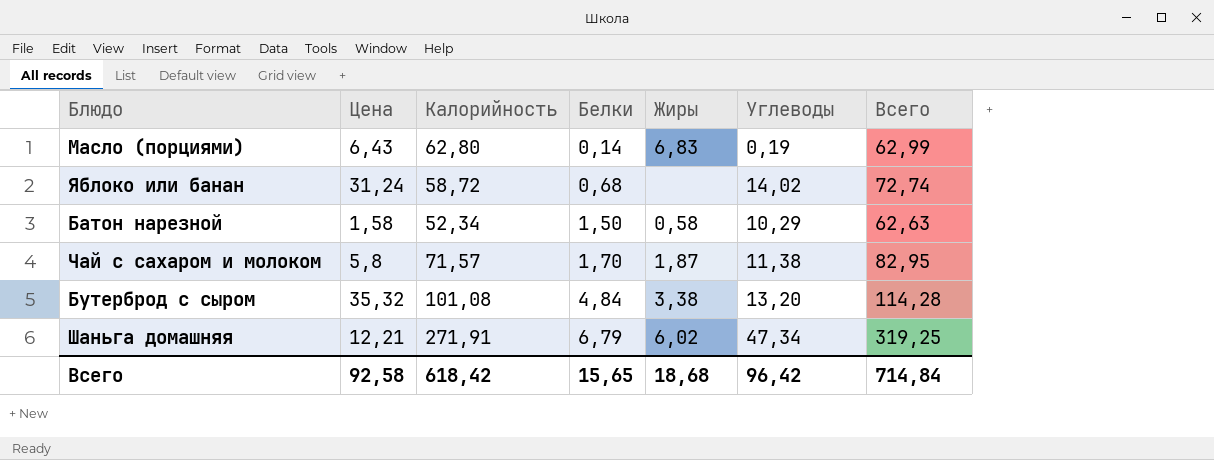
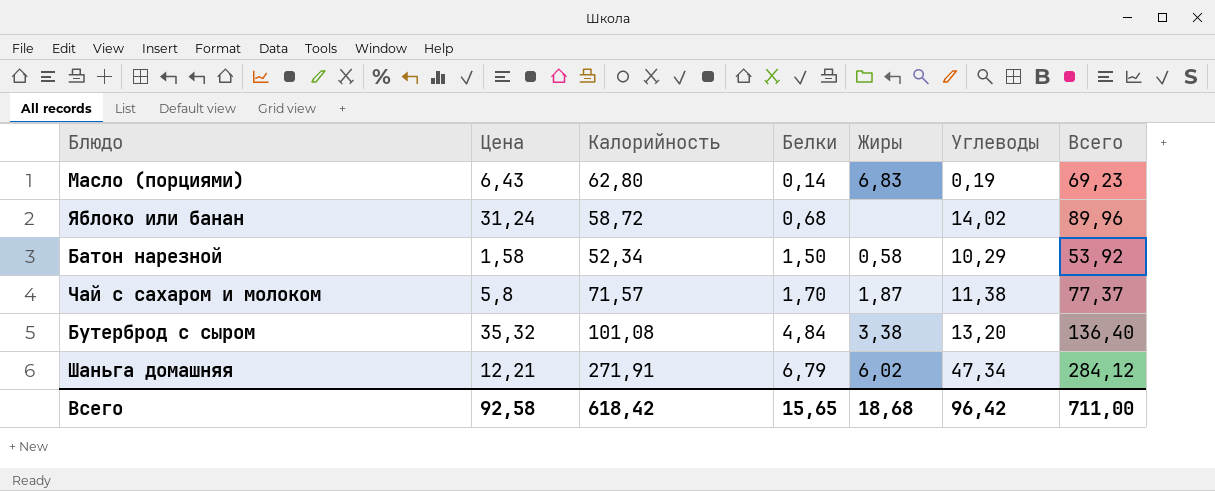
column Всего | formula: [Калорийность] + [Углеводы] -> [Цена] + [Калорийность]
Всего | Всего: 714,84 -> 711,00

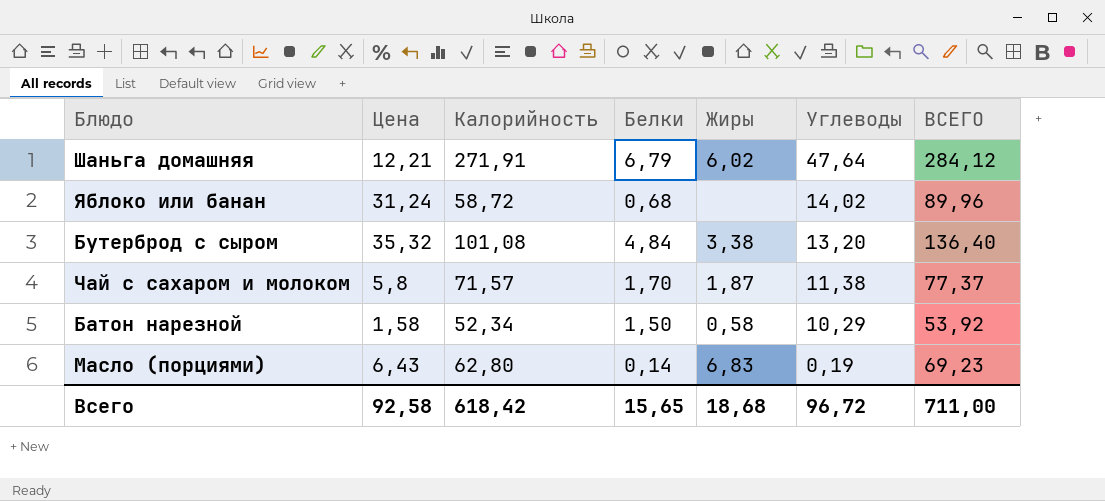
row order: Белки ascending -> Углеводы descending
column name: Всего -> ВСЕГО
Шаньга домашняя | Углеводы: 47,34 -> 47,64
Всего | Углеводы: 96,42 -> 96,72

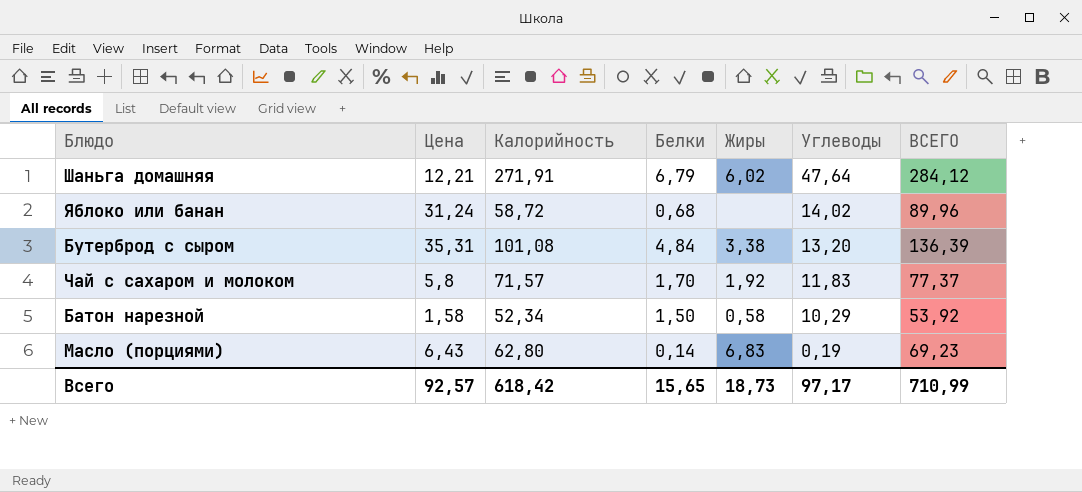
Бутерброд с сыром | Цена: 35,32 -> 35,31
Бутерброд с сыром | ВСЕГО: 136,40 -> 136,39
Чай с сахаром и молоком | Жиры: 1,87 -> 1,92
Чай с сахаром и молоком | Углеводы: 11,38 -> 11,83
Всего | Цена: 92,58 -> 92,57
Всего | Жиры: 18,68 -> 18,73
Всего | Углеводы: 96,72 -> 97,17
Всего | ВСЕГО: 711,00 -> 710,99

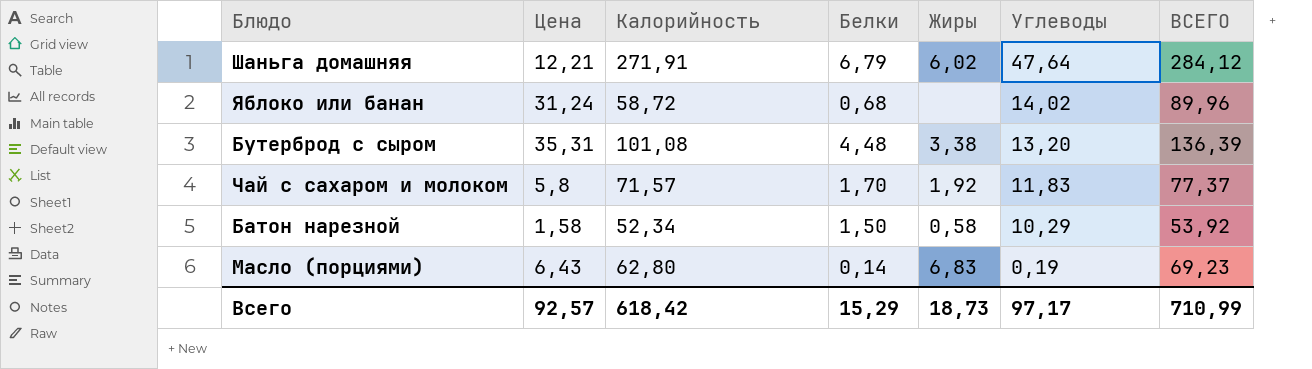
Бутерброд с сыром | Белки: 4,84 -> 4,48
Всего | Белки: 15,65 -> 15,29

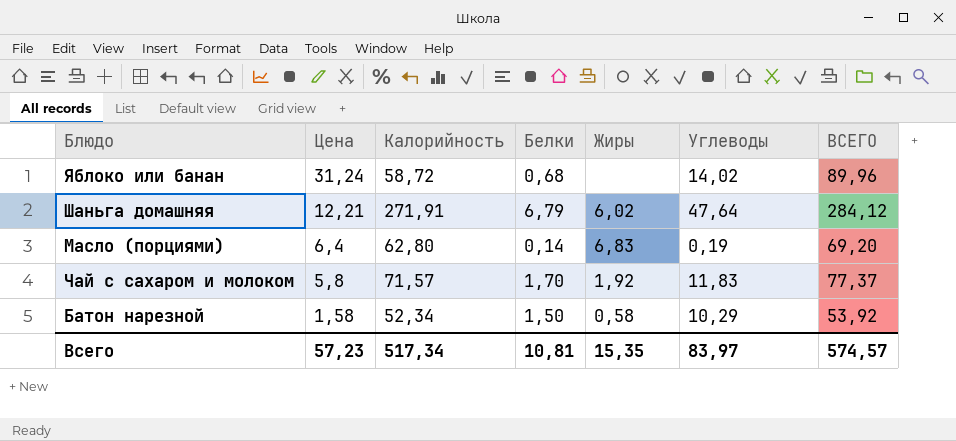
row order: Углеводы descending -> Цена descending
row Бутерброд с сыром: 35,31 | 101,08 | 4,48 | 3,38 | 13,20 | 136,39 -> none
Масло (порциями) | Цена: 6,43 -> 6,4
Масло (порциями) | ВСЕГО: 69,23 -> 69,20
Всего | Цена: 92,57 -> 57,23
Всего | Калорийность: 618,42 -> 517,34
Всего | Белки: 15,29 -> 10,81
Всего | Жиры: 18,73 -> 15,35
Всего | Углеводы: 97,17 -> 83,97
Всего | ВСЕГО: 710,99 -> 574,57

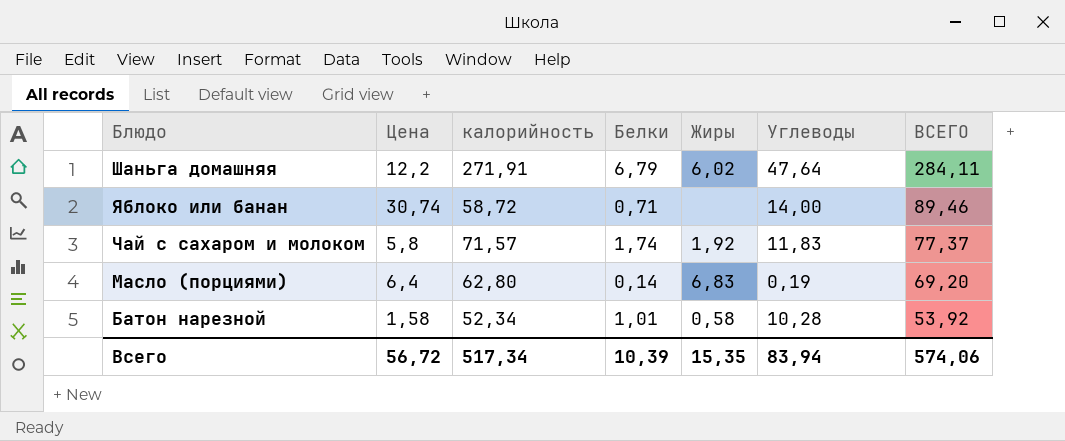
row order: Цена descending -> ВСЕГО descending
column name: Калорийность -> калорийность
Шаньга домашняя | Цена: 12,21 -> 12,2
Шаньга домашняя | ВСЕГО: 284,12 -> 284,11
Яблоко или банан | Цена: 31,24 -> 30,74
Яблоко или банан | Белки: 0,68 -> 0,71
Яблоко или банан | Углеводы: 14,02 -> 14,00
Яблоко или банан | ВСЕГО: 89,96 -> 89,46
Чай с сахаром и молоком | Белки: 1,70 -> 1,74
Батон нарезной | Белки: 1,50 -> 1,01
Батон нарезной | Углеводы: 10,29 -> 10,28
Всего | Цена: 57,23 -> 56,72
Всего | Белки: 10,81 -> 10,39
Всего | Углеводы: 83,97 -> 83,94
Всего | ВСЕГО: 574,57 -> 574,06

